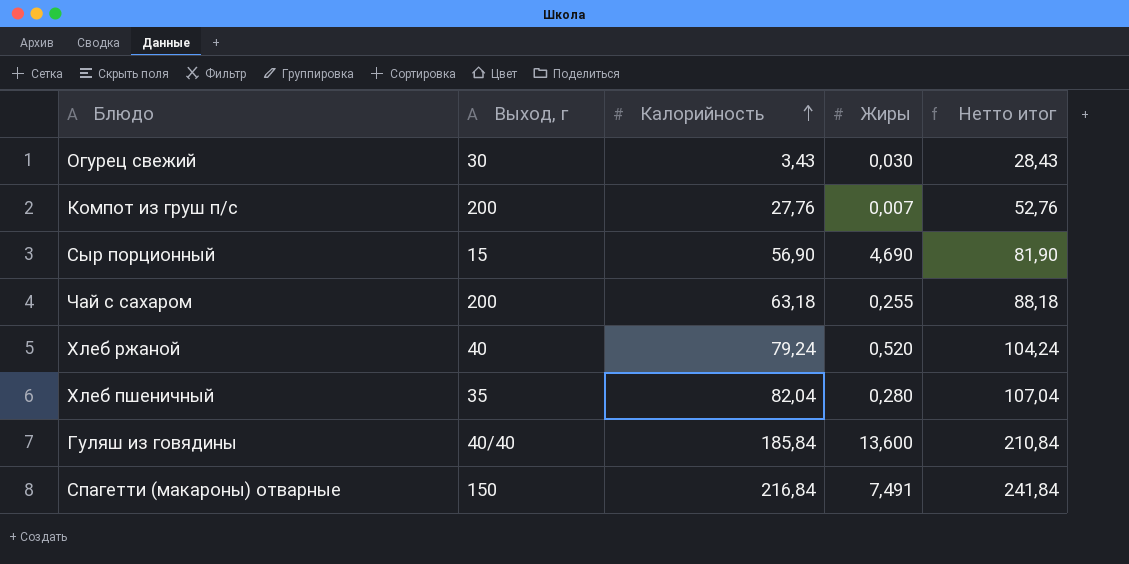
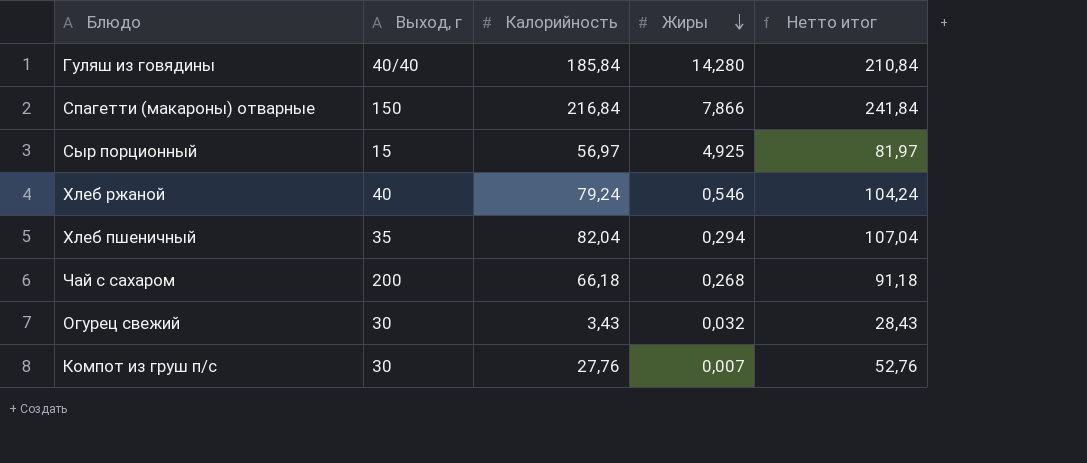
row order: Калорийность ascending -> Жиры descending
Гуляш из говядины | Жиры: 13,600 -> 14,280
Спагетти (макароны) отварные | Жиры: 7,491 -> 7,866
Сыр порционный | Калорийность: 56,90 -> 56,97
Сыр порционный | Жиры: 4,690 -> 4,925
Сыр порционный | Нетто итог: 81,90 -> 81,97
Хлеб ржаной | Жиры: 0,520 -> 0,546
Хлеб пшеничный | Жиры: 0,280 -> 0,294
Чай с сахаром | Калорийность: 63,18 -> 66,18
Чай с сахаром | Жиры: 0,255 -> 0,268
Чай с сахаром | Нетто итог: 88,18 -> 91,18
Огурец свежий | Жиры: 0,030 -> 0,032
Компот из груш п/с | Выход, г: 200 -> 30

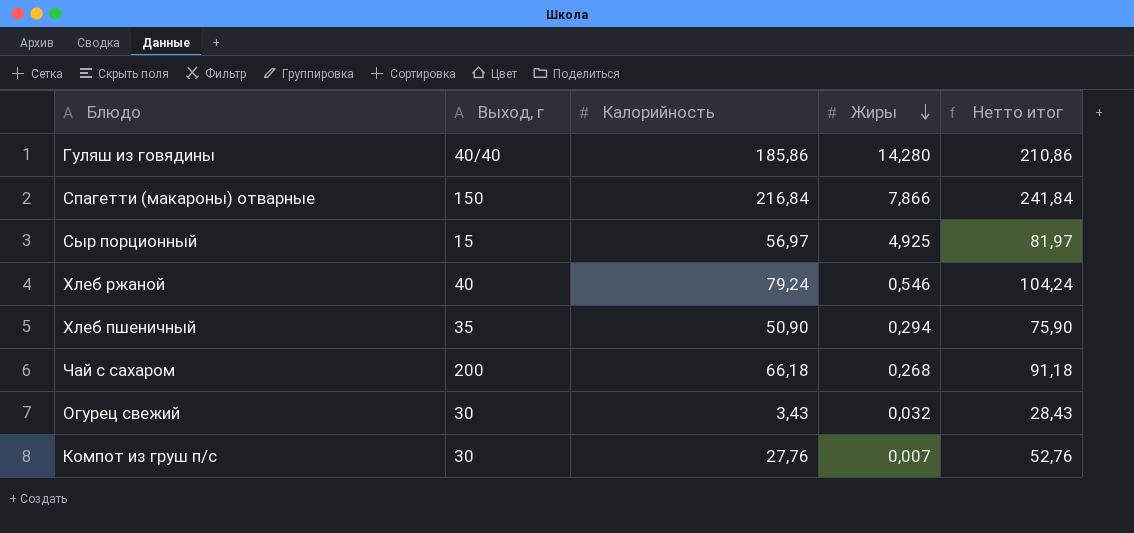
Гуляш из говядины | Калорийность: 185,84 -> 185,86
Гуляш из говядины | Нетто итог: 210,84 -> 210,86
Хлеб пшеничный | Калорийность: 82,04 -> 50,90
Хлеб пшеничный | Нетто итог: 107,04 -> 75,90

